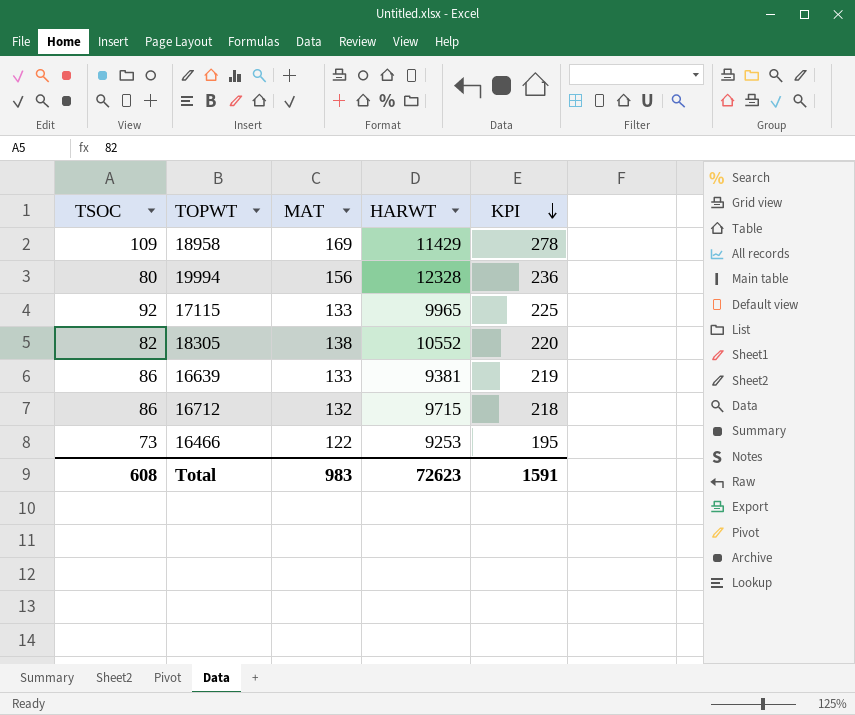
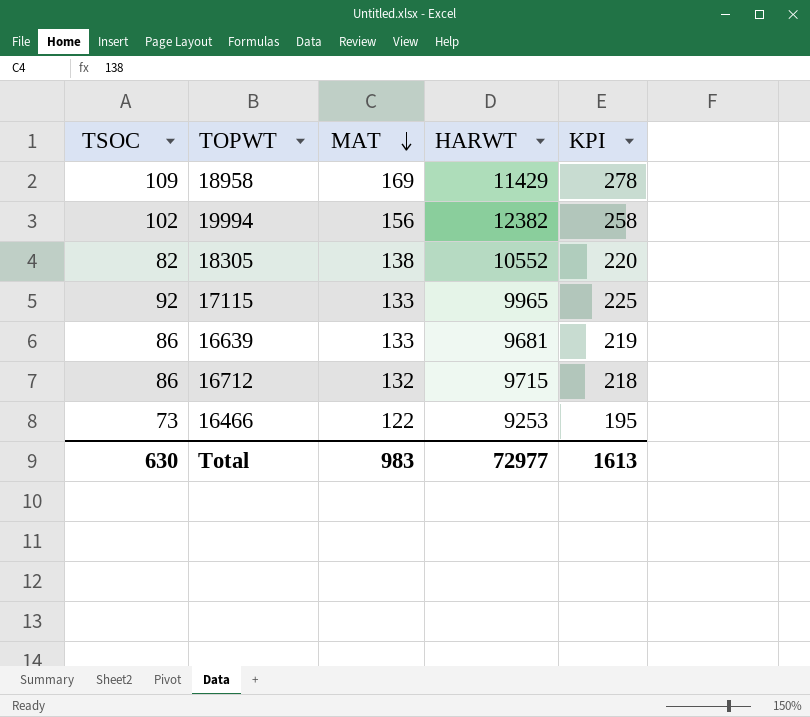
row order: KPI descending -> MAT descending
19994 | TSOC: 80 -> 102
19994 | HARWT: 12328 -> 12382
19994 | KPI: 236 -> 258
16639 | HARWT: 9381 -> 9681
Total | TSOC: 608 -> 630
Total | HARWT: 72623 -> 72977
Total | KPI: 1591 -> 1613

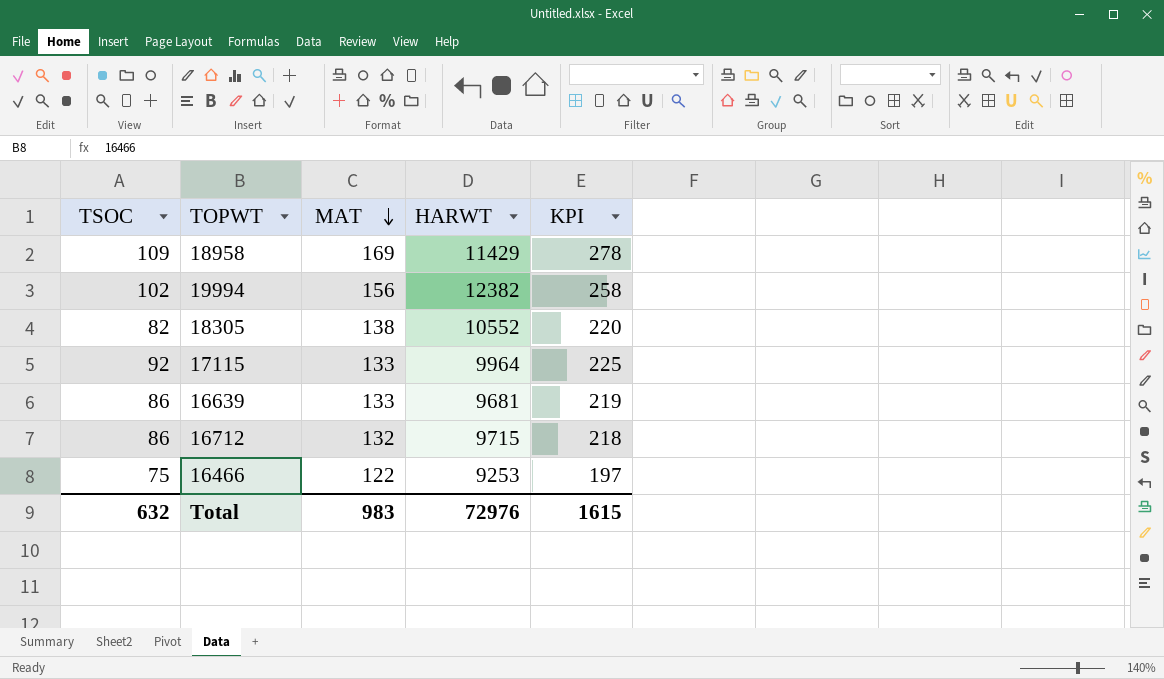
17115 | HARWT: 9965 -> 9964
16466 | TSOC: 73 -> 75
16466 | KPI: 195 -> 197
Total | TSOC: 630 -> 632
Total | HARWT: 72977 -> 72976
Total | KPI: 1613 -> 1615

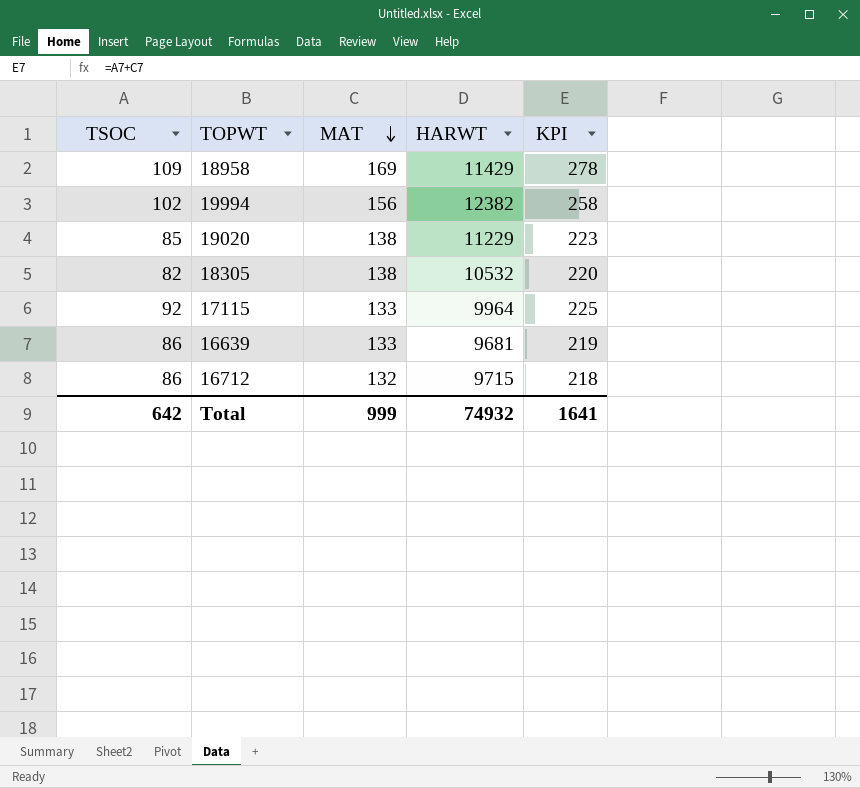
row 16466: 75 | 122 | 9253 | 197 -> none
row 19020: none -> 85 | 138 | 11229 | 223
18305 | HARWT: 10552 -> 10532
Total | TSOC: 632 -> 642
Total | MAT: 983 -> 999
Total | HARWT: 72976 -> 74932
Total | KPI: 1615 -> 1641

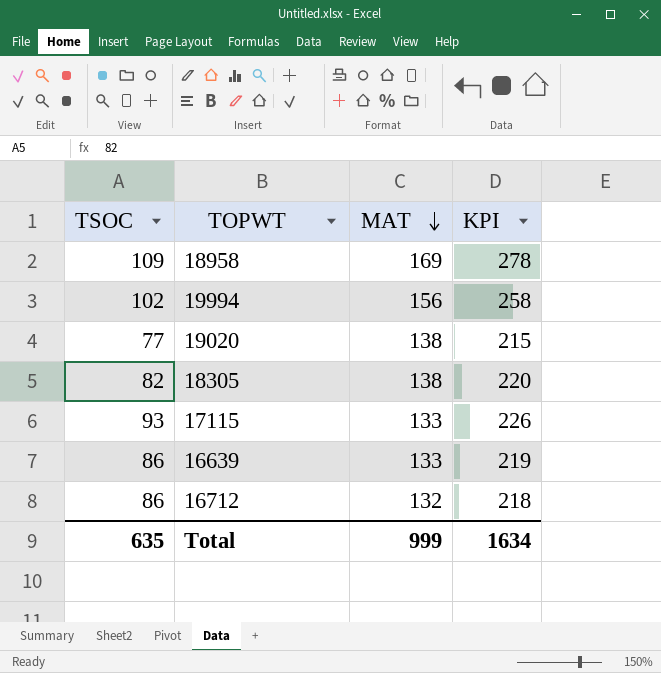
column HARWT | position: 4 -> none
19020 | TSOC: 85 -> 77
19020 | KPI: 223 -> 215
17115 | TSOC: 92 -> 93
17115 | KPI: 225 -> 226
Total | TSOC: 642 -> 635
Total | KPI: 1641 -> 1634

